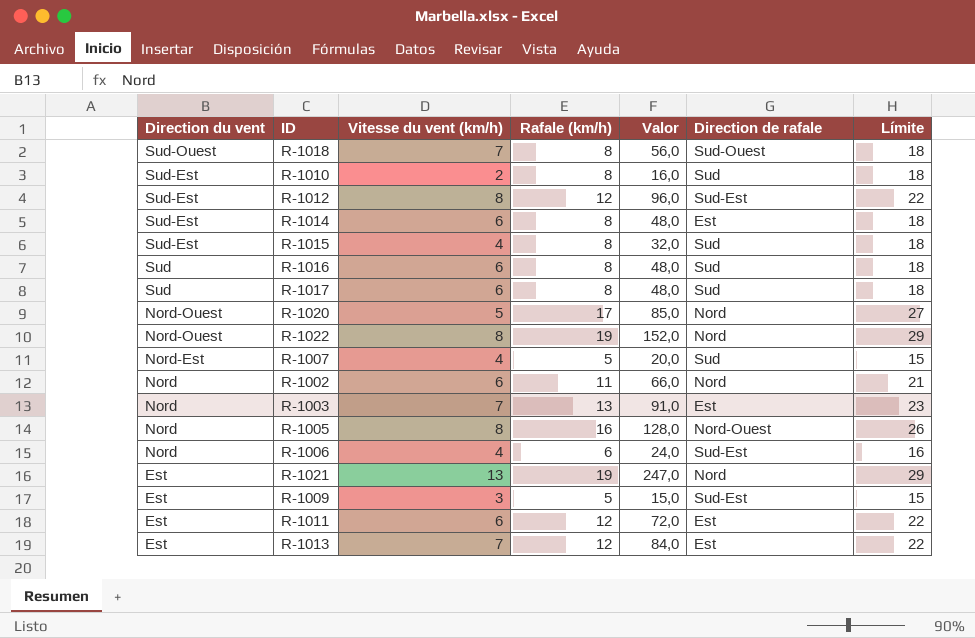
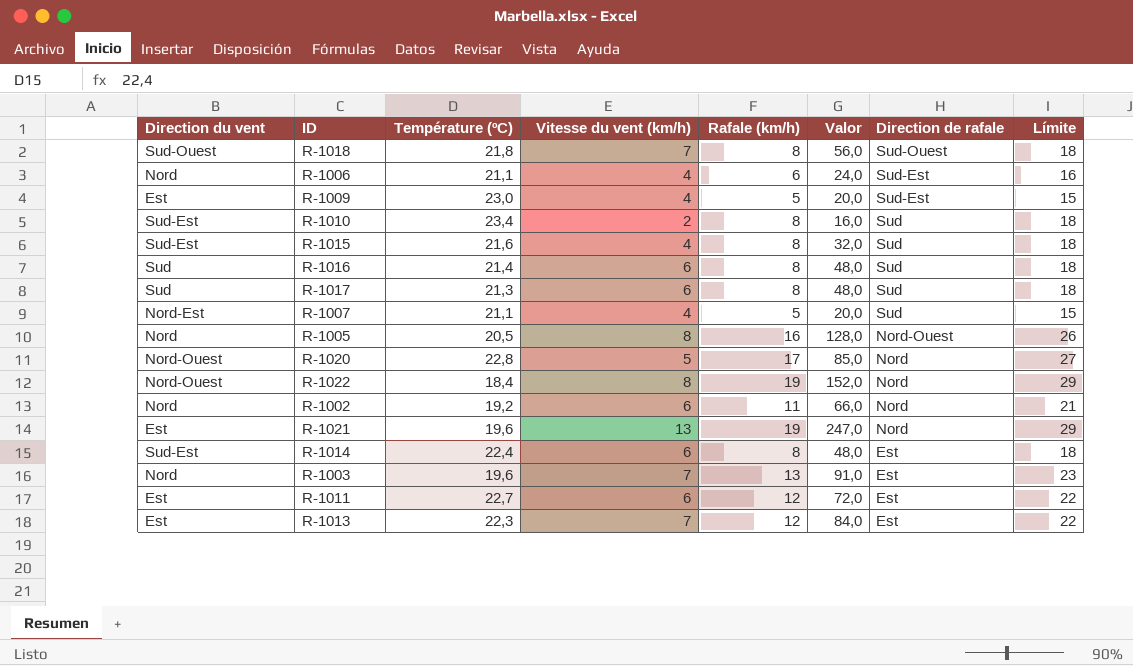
row order: Direction du vent descending -> Direction de rafale descending
column Température (ºC) | position: none -> 3
row R-1012: Sud-Est | 8 | 12 | 96,0 | Sud-Est | 22 -> none
R-1009 | Vitesse du vent (km/h): 3 -> 4
R-1009 | Valor: 15,0 -> 20,0

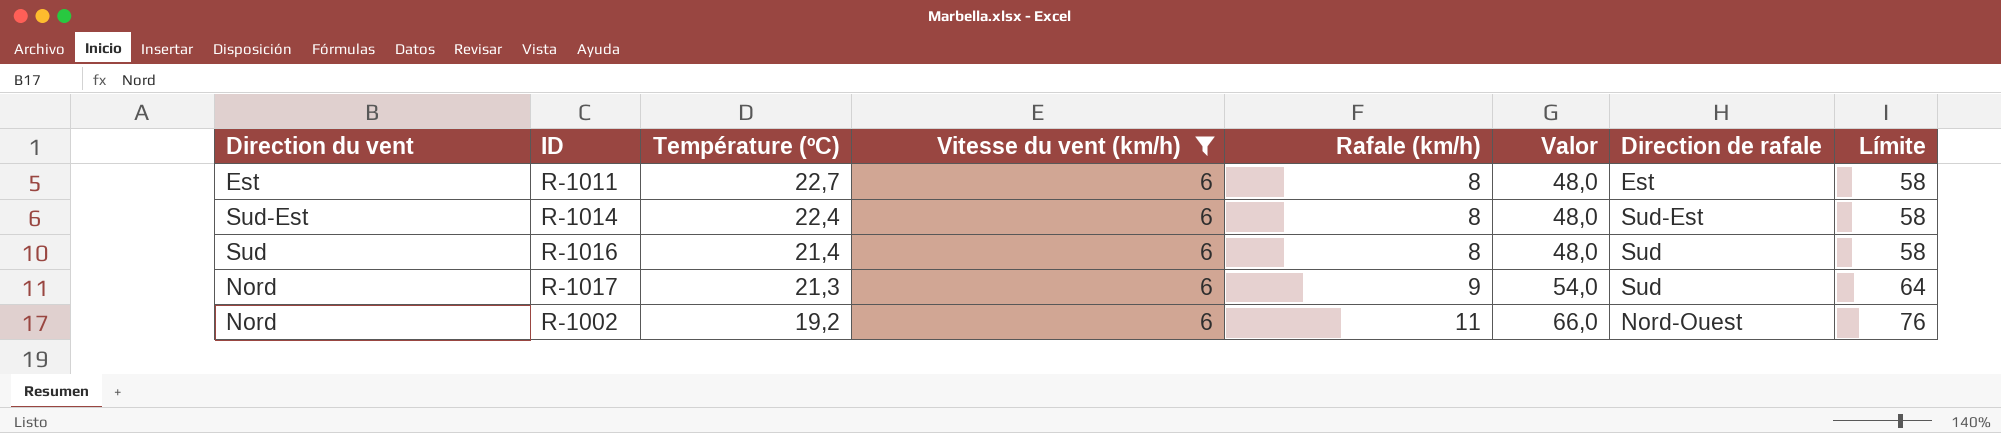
filter: none -> Vitesse du vent (km/h) = 6
row order: Direction de rafale descending -> Température (ºC) descending
column Límite | formula: [Rafale (km/h)] + 10 -> [Valor] + 10
R-1011 | Rafale (km/h): 12 -> 8
R-1011 | Valor: 72,0 -> 48,0
R-1014 | Direction de rafale: Est -> Sud-Est
R-1017 | Direction du vent: Sud -> Nord
R-1017 | Rafale (km/h): 8 -> 9
R-1017 | Valor: 48,0 -> 54,0
R-1002 | Direction de rafale: Nord -> Nord-Ouest

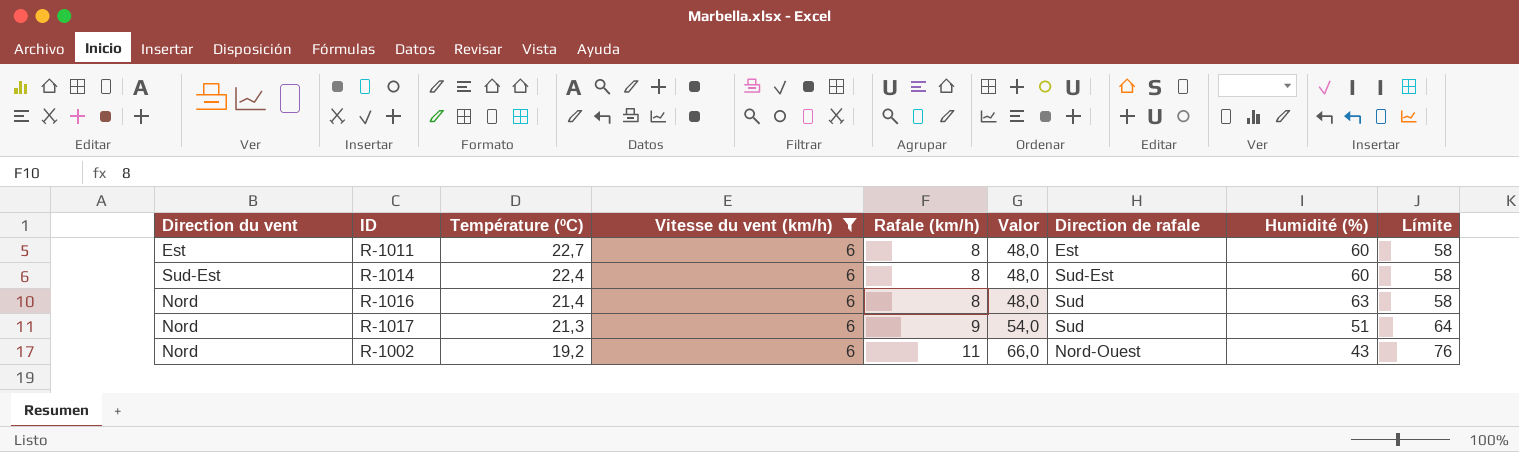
column Humidité (%) | position: none -> 8
R-1016 | Direction du vent: Sud -> Nord

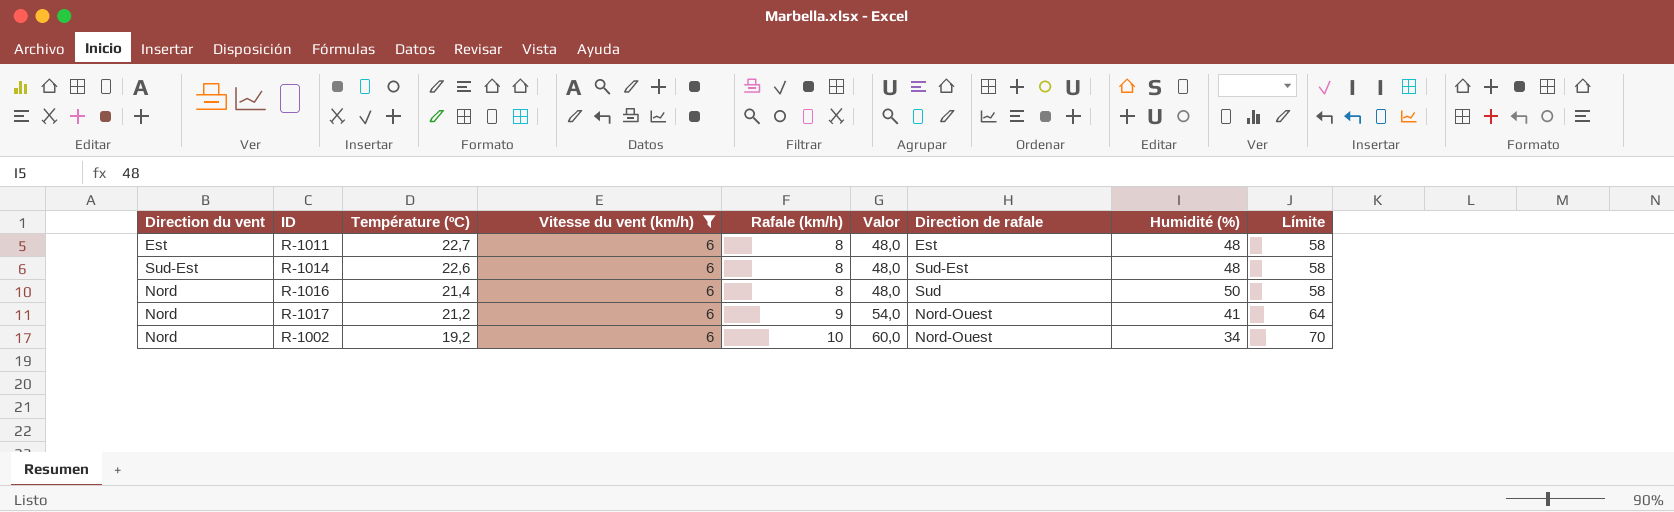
R-1011 | Humidité (%): 60 -> 48
R-1014 | Température (ºC): 22,4 -> 22,6
R-1014 | Humidité (%): 60 -> 48
R-1016 | Humidité (%): 63 -> 50
R-1017 | Température (ºC): 21,3 -> 21,2
R-1017 | Direction de rafale: Sud -> Nord-Ouest
R-1017 | Humidité (%): 51 -> 41
R-1002 | Rafale (km/h): 11 -> 10
R-1002 | Valor: 66,0 -> 60,0
R-1002 | Humidité (%): 43 -> 34
R-1002 | Límite: 76 -> 70

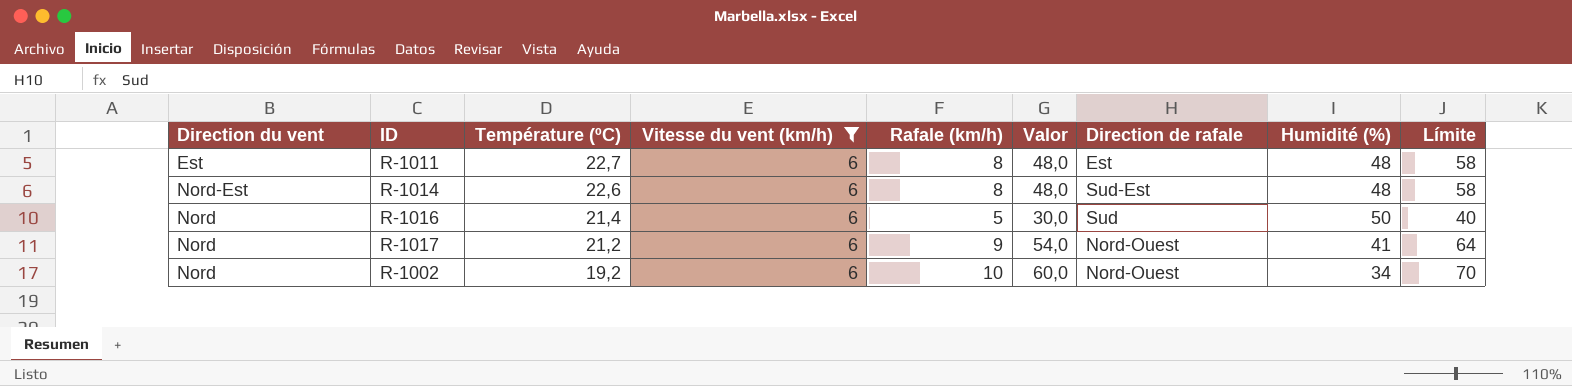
R-1014 | Direction du vent: Sud-Est -> Nord-Est
R-1016 | Rafale (km/h): 8 -> 5
R-1016 | Valor: 48,0 -> 30,0
R-1016 | Límite: 58 -> 40

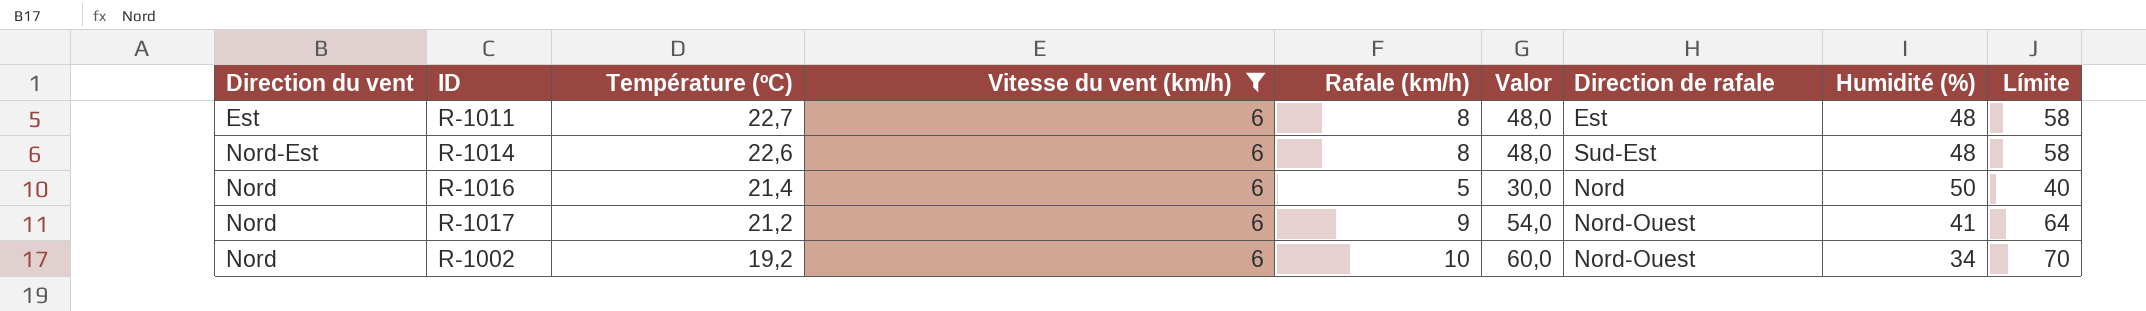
R-1016 | Direction de rafale: Sud -> Nord

